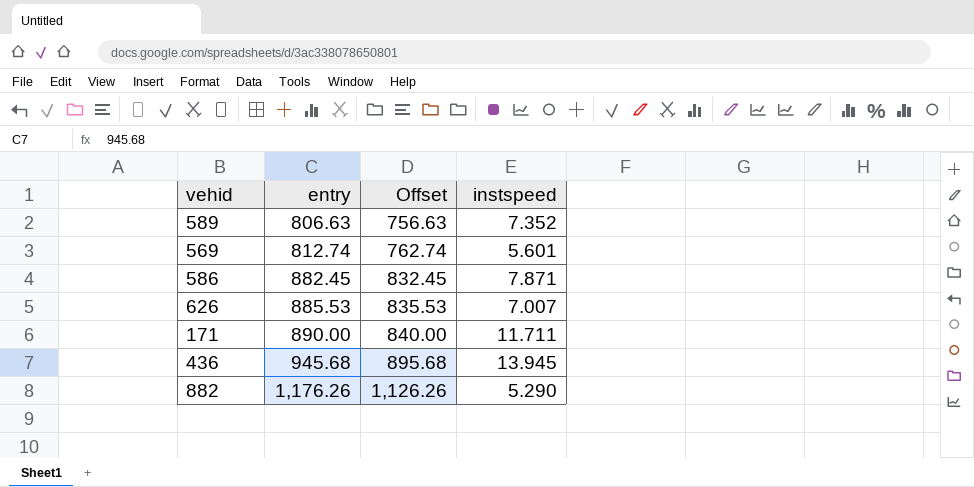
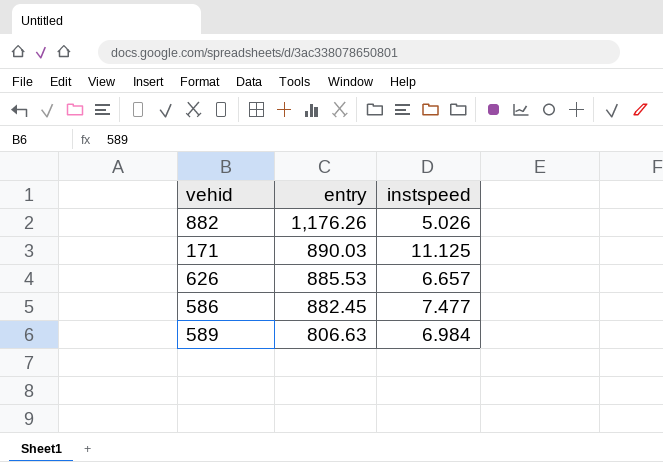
row order: entry ascending -> entry descending
column Offset | formula: [entry] - 50 -> none
row 569: 812.74 | 762.74 | 5.601 -> none
row 436: 945.68 | 895.68 | 13.945 -> none
882 | instspeed: 5.290 -> 5.026
171 | entry: 890.00 -> 890.03
171 | instspeed: 11.711 -> 11.125
626 | instspeed: 7.007 -> 6.657
586 | instspeed: 7.871 -> 7.477
589 | instspeed: 7.352 -> 6.984

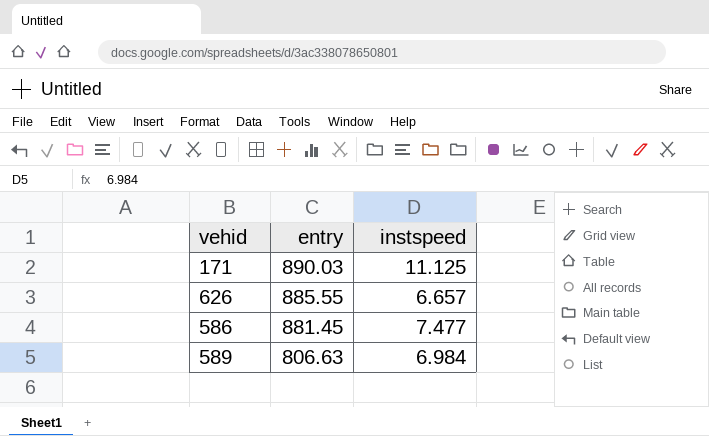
row 882: 1,176.26 | 5.026 -> none
626 | entry: 885.53 -> 885.55
586 | entry: 882.45 -> 881.45

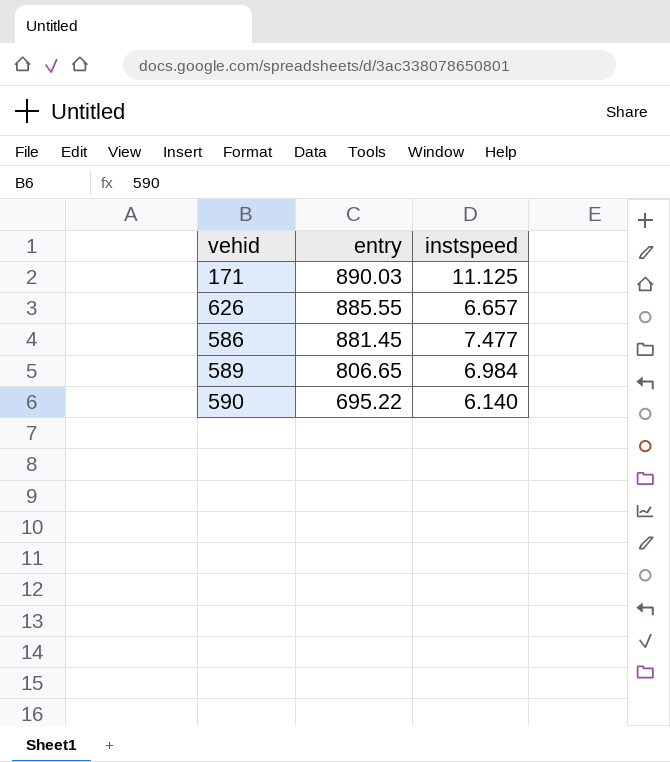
589 | entry: 806.63 -> 806.65
row 590: none -> 695.22 | 6.140

